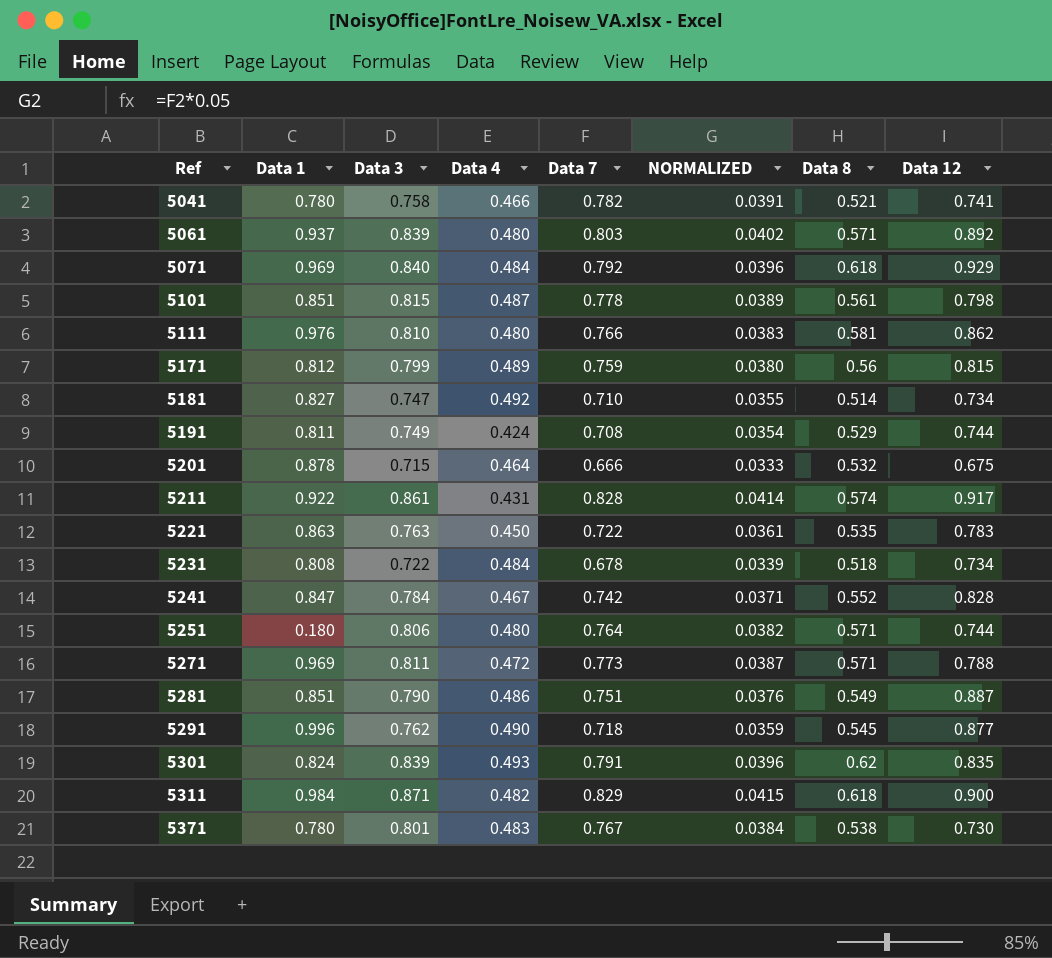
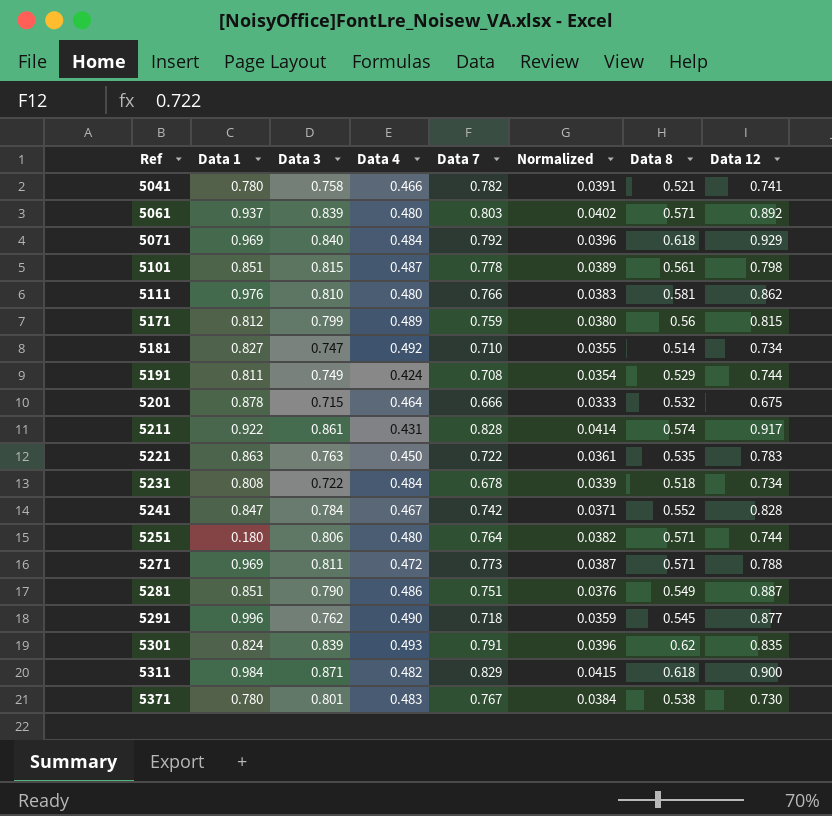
column name: NORMALIZED -> Normalized

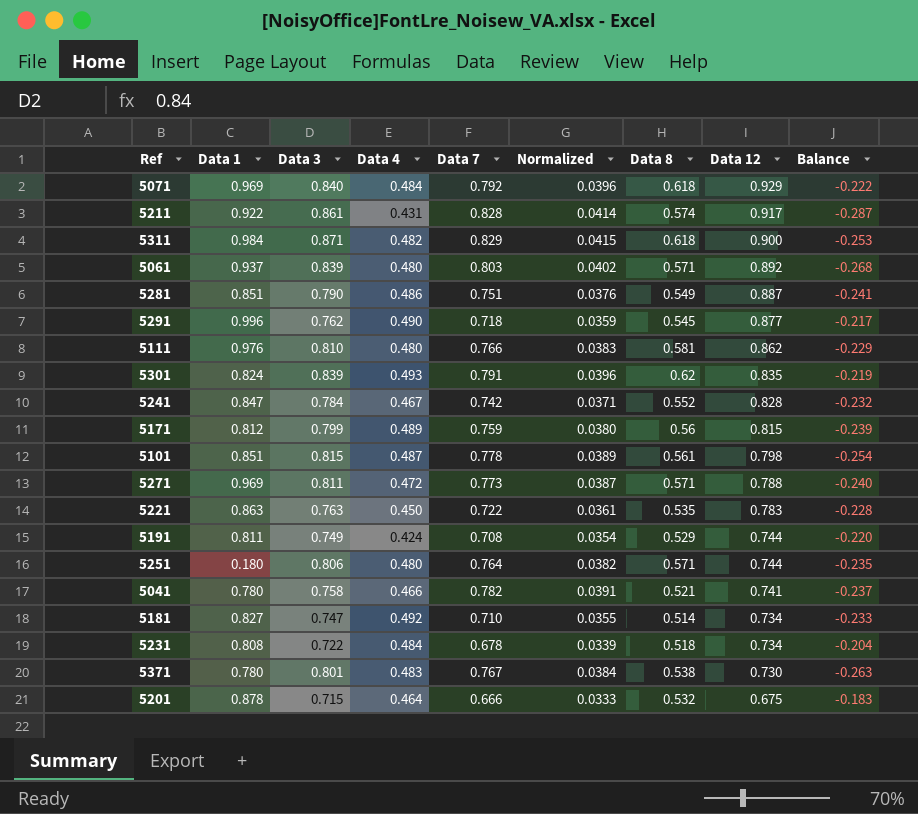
row order: Ref ascending -> Data 12 descending
column Balance | formula: none -> [Data 8] - [Data 3]

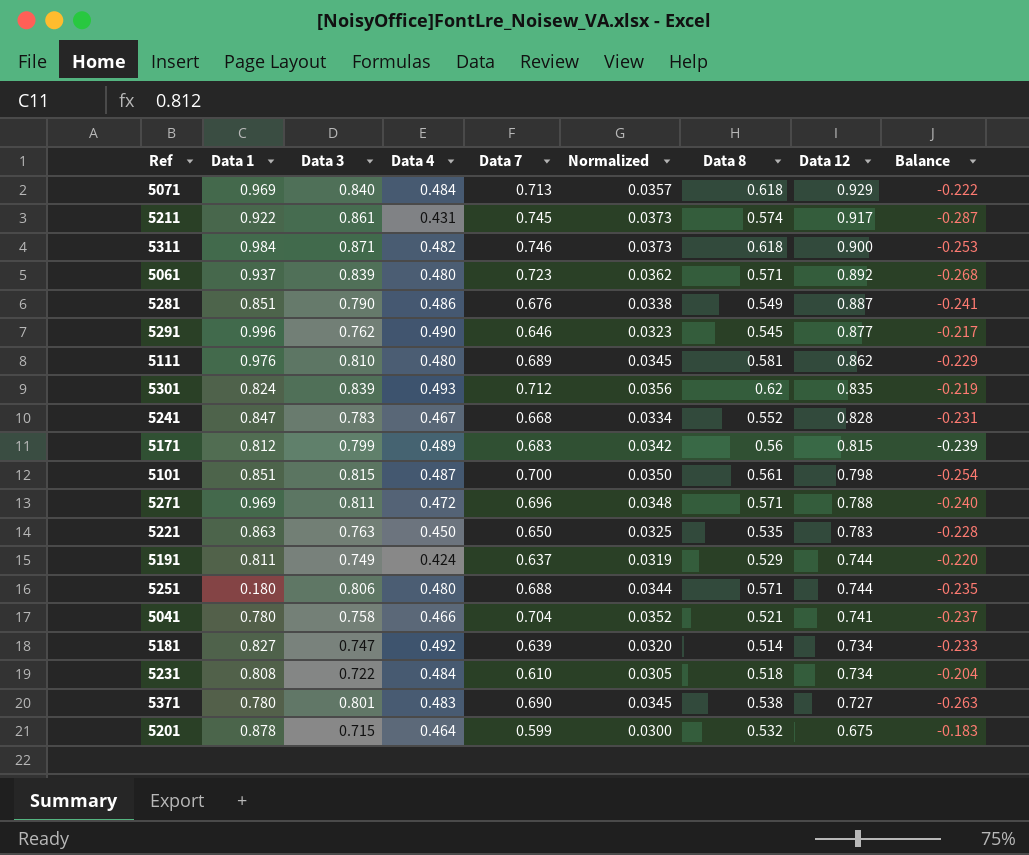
5071 | Data 7: 0.792 -> 0.713
5071 | Normalized: 0.0396 -> 0.0357
5211 | Data 7: 0.828 -> 0.745
5211 | Normalized: 0.0414 -> 0.0373
5311 | Data 7: 0.829 -> 0.746
5311 | Normalized: 0.0415 -> 0.0373
5061 | Data 7: 0.803 -> 0.723
5061 | Normalized: 0.0402 -> 0.0362
5281 | Data 7: 0.751 -> 0.676
5281 | Normalized: 0.0376 -> 0.0338
5291 | Data 7: 0.718 -> 0.646
5291 | Normalized: 0.0359 -> 0.0323
5111 | Data 7: 0.766 -> 0.689
5111 | Normalized: 0.0383 -> 0.0345
5301 | Data 7: 0.791 -> 0.712
5301 | Normalized: 0.0396 -> 0.0356
5241 | Data 3: 0.784 -> 0.783
5241 | Data 7: 0.742 -> 0.668
5241 | Normalized: 0.0371 -> 0.0334
5241 | Balance: -0.232 -> -0.231
5171 | Data 7: 0.759 -> 0.683
5171 | Normalized: 0.0380 -> 0.0342
5101 | Data 7: 0.778 -> 0.700
5101 | Normalized: 0.0389 -> 0.0350
5271 | Data 7: 0.773 -> 0.696
5271 | Normalized: 0.0387 -> 0.0348
5221 | Data 7: 0.722 -> 0.650
5221 | Normalized: 0.0361 -> 0.0325
5191 | Data 7: 0.708 -> 0.637
5191 | Normalized: 0.0354 -> 0.0319
5251 | Data 7: 0.764 -> 0.688
5251 | Normalized: 0.0382 -> 0.0344
5041 | Data 7: 0.782 -> 0.704
5041 | Normalized: 0.0391 -> 0.0352
5181 | Data 7: 0.710 -> 0.639
5181 | Normalized: 0.0355 -> 0.0320
5231 | Data 7: 0.678 -> 0.610
5231 | Normalized: 0.0339 -> 0.0305
5371 | Data 7: 0.767 -> 0.690
5371 | Normalized: 0.0384 -> 0.0345
5371 | Data 12: 0.730 -> 0.727
5201 | Data 7: 0.666 -> 0.599
5201 | Normalized: 0.0333 -> 0.0300

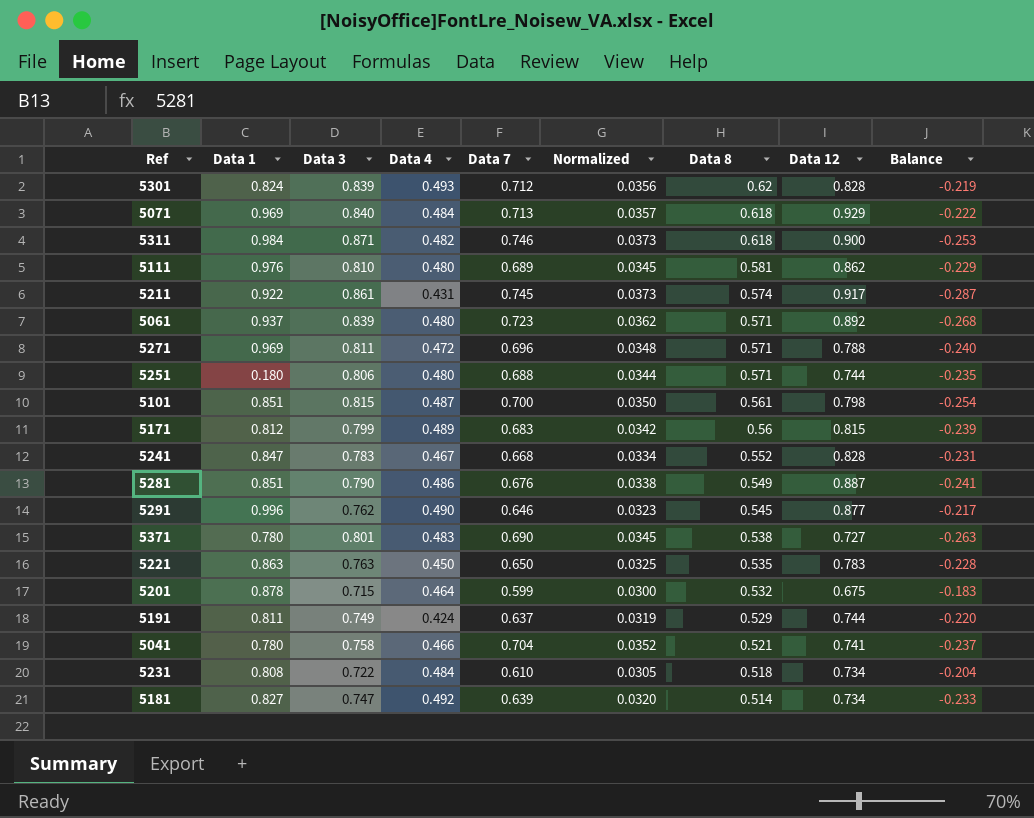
row order: Data 12 descending -> Data 8 descending
5301 | Data 12: 0.835 -> 0.828

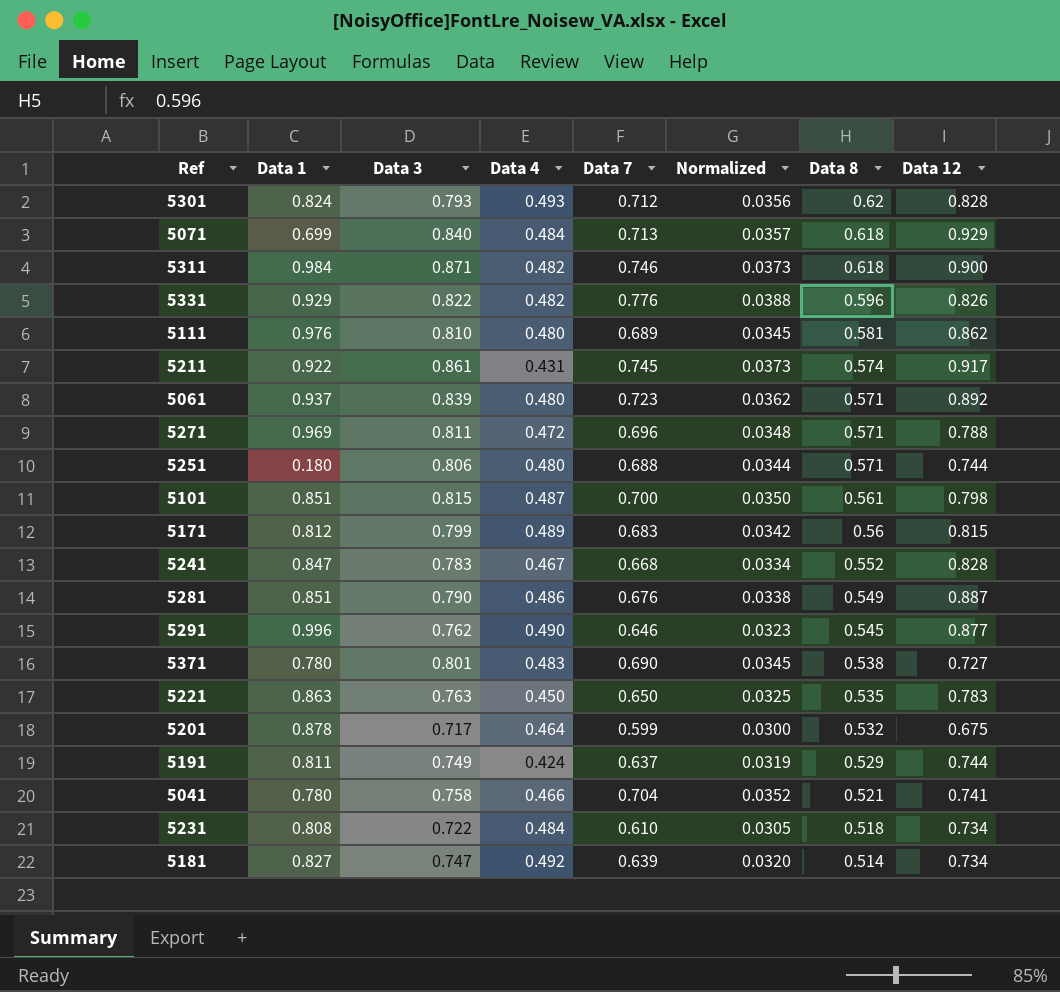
column Balance | formula: [Data 8] - [Data 3] -> none
5301 | Data 3: 0.839 -> 0.793
5071 | Data 1: 0.969 -> 0.699
row 5331: none -> 0.929 | 0.822 | 0.482 | 0.776 | 0.0388 | 0.596 | 0.826
5201 | Data 3: 0.715 -> 0.717

